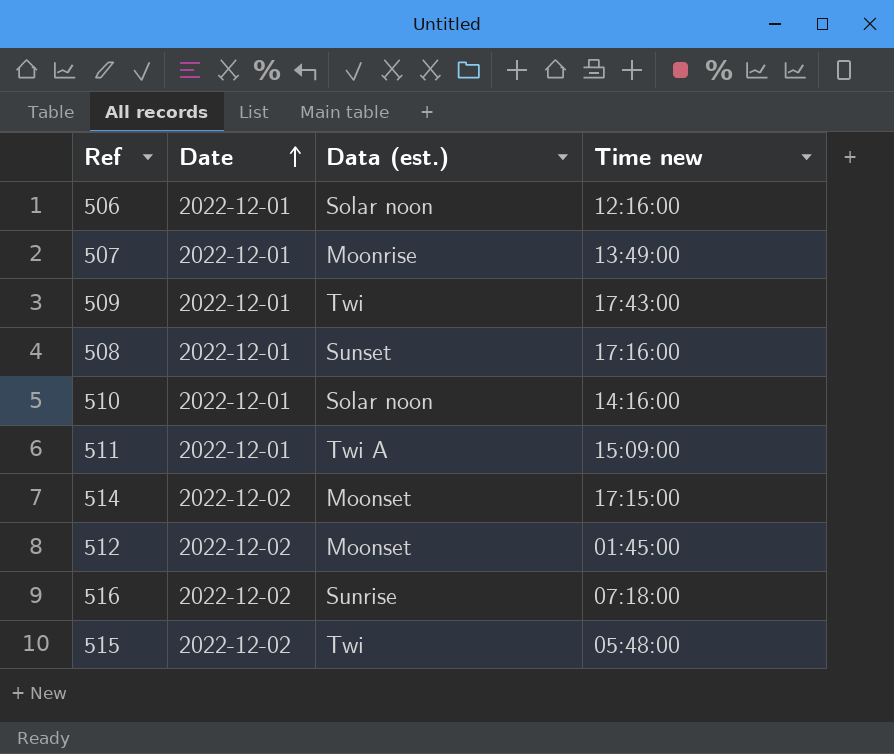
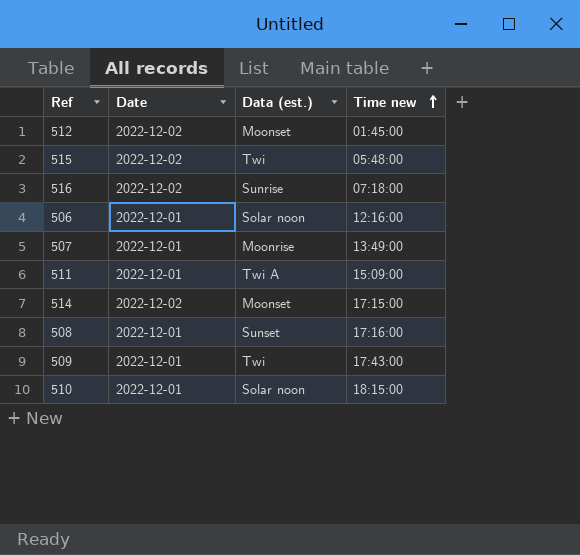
row order: Date ascending -> Time new ascending
510 | Time new: 14:16:00 -> 18:15:00

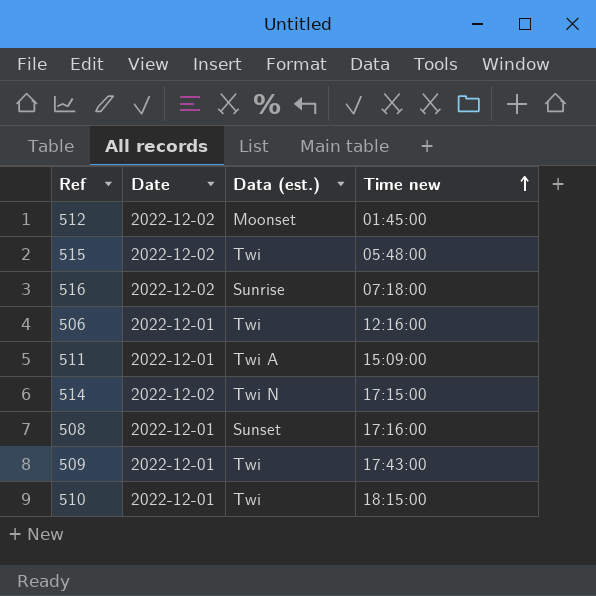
row 507: 2022-12-01 | Moonrise | 13:49:00 -> none
506 | Data (est.): Solar noon -> Twi
514 | Data (est.): Moonset -> Twi N
510 | Data (est.): Solar noon -> Twi

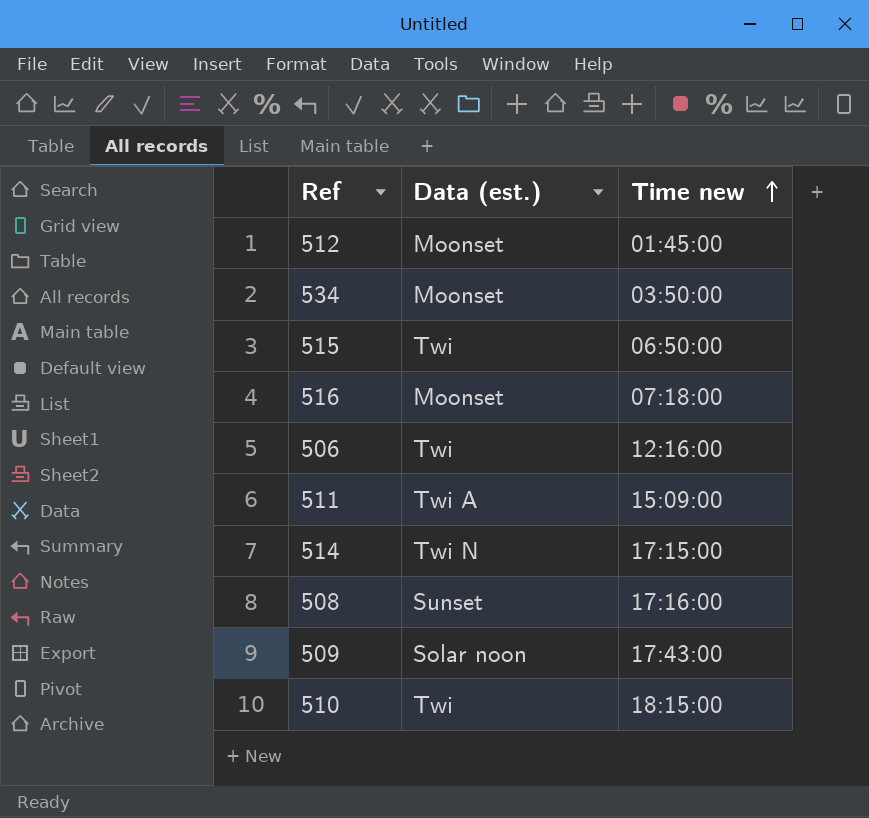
column Date | position: 2 -> none
row 534: none -> Moonset | 03:50:00
515 | Time new: 05:48:00 -> 06:50:00
516 | Data (est.): Sunrise -> Moonset
509 | Data (est.): Twi -> Solar noon

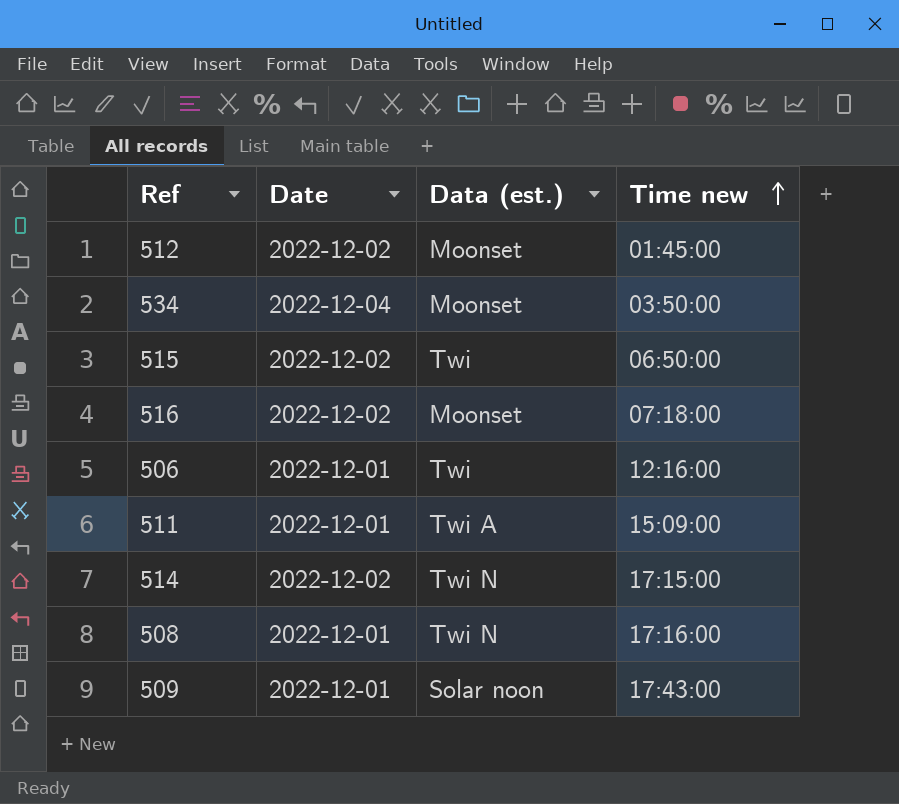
column Date | position: none -> 2
row 510: Twi | 18:15:00 -> none
508 | Data (est.): Sunset -> Twi N

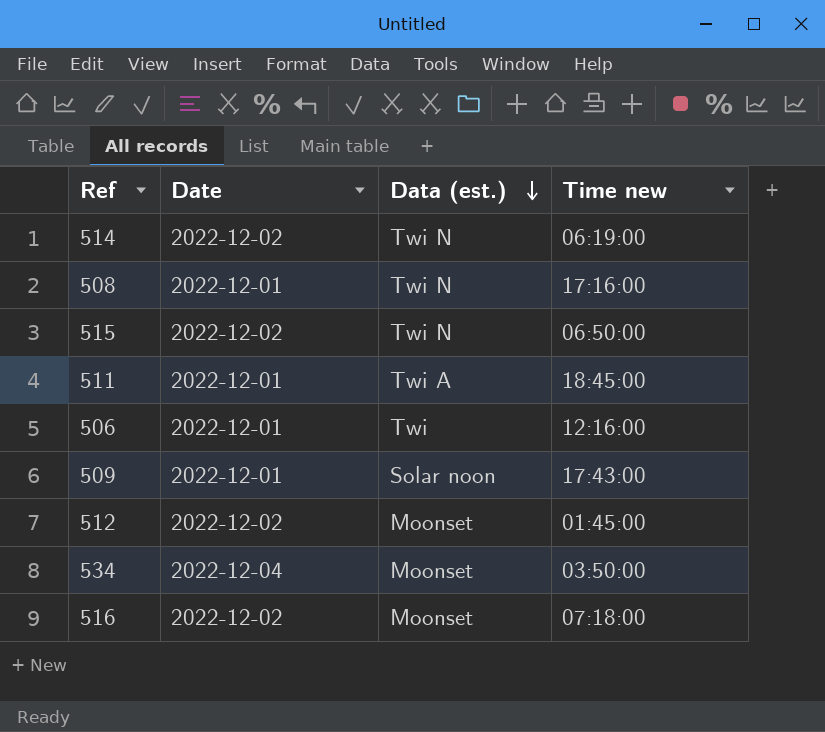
row order: Time new ascending -> Data (est.) descending
514 | Time new: 17:15:00 -> 06:19:00
515 | Data (est.): Twi -> Twi N
511 | Time new: 15:09:00 -> 18:45:00

